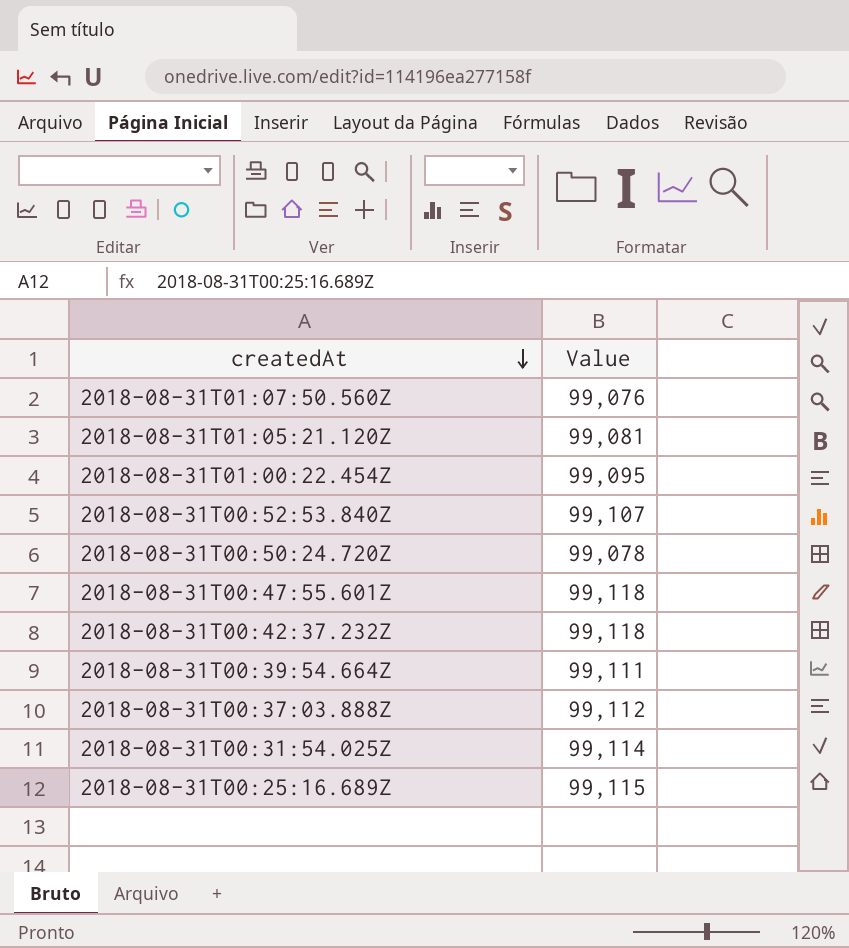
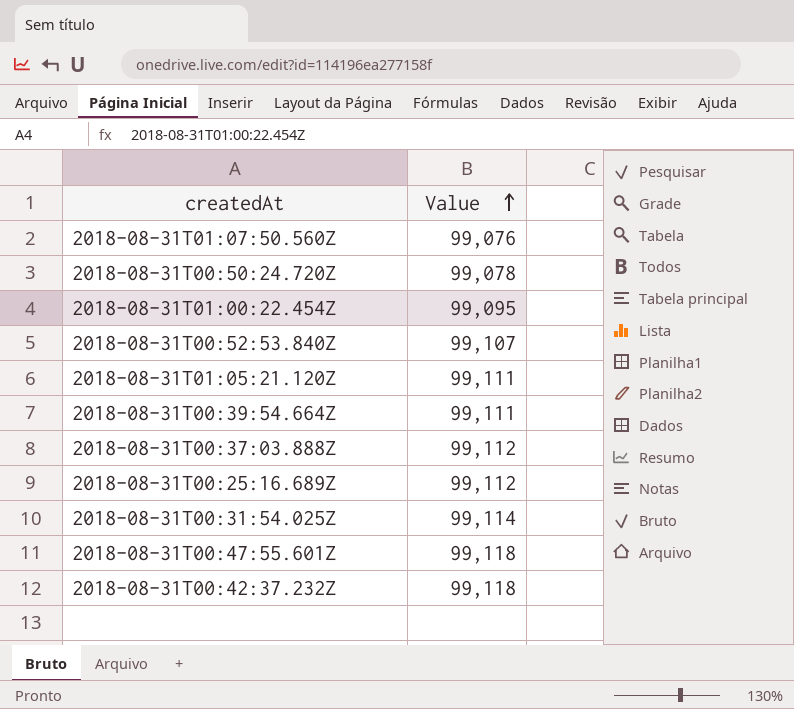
row order: createdAt descending -> Value ascending
2018-08-31T01:05:21.120Z | Value: 99,081 -> 99,111
2018-08-31T00:25:16.689Z | Value: 99,115 -> 99,112

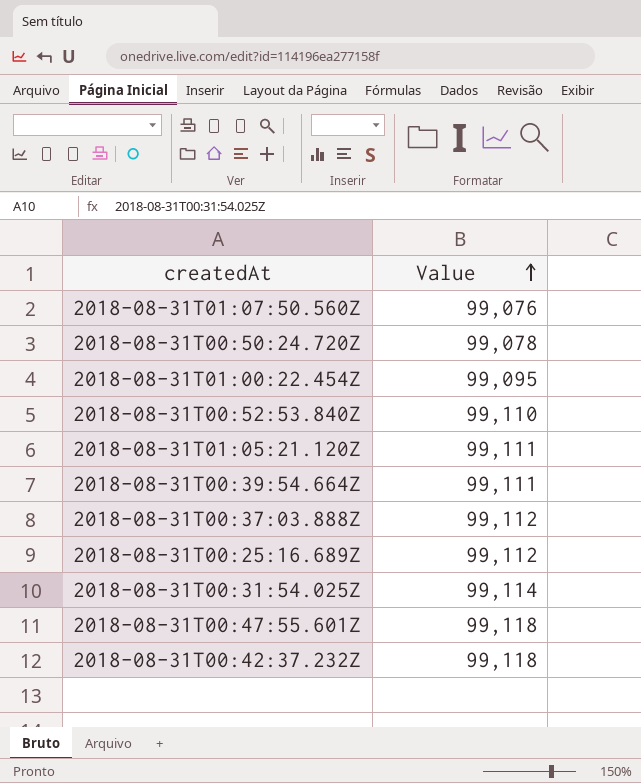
2018-08-31T00:52:53.840Z | Value: 99,107 -> 99,110

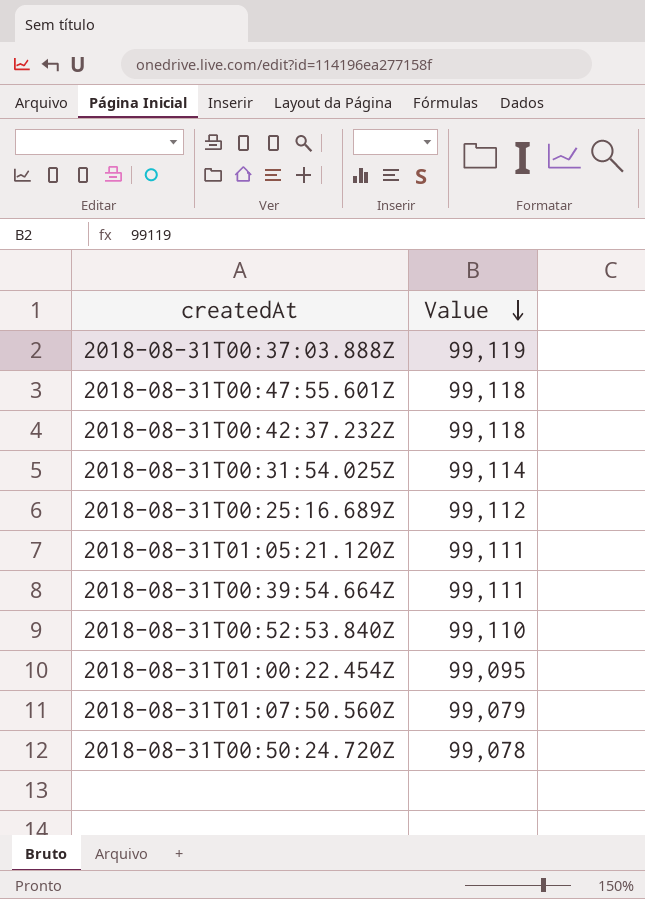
row order: Value ascending -> Value descending
2018-08-31T00:37:03.888Z | Value: 99,112 -> 99,119
2018-08-31T01:07:50.560Z | Value: 99,076 -> 99,079

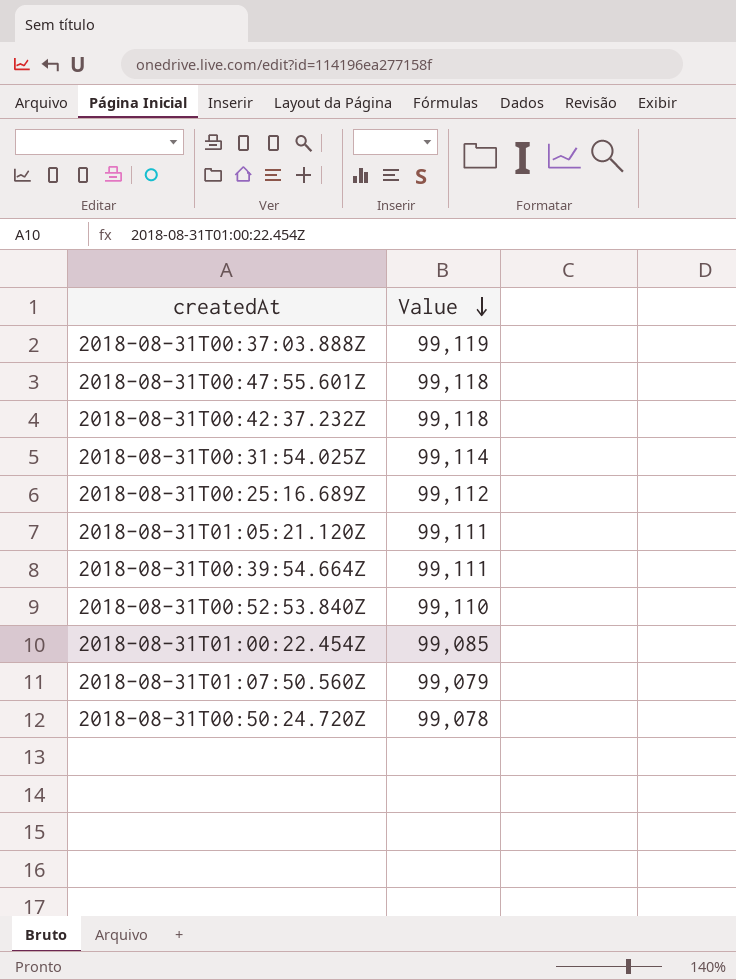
2018-08-31T01:00:22.454Z | Value: 99,095 -> 99,085

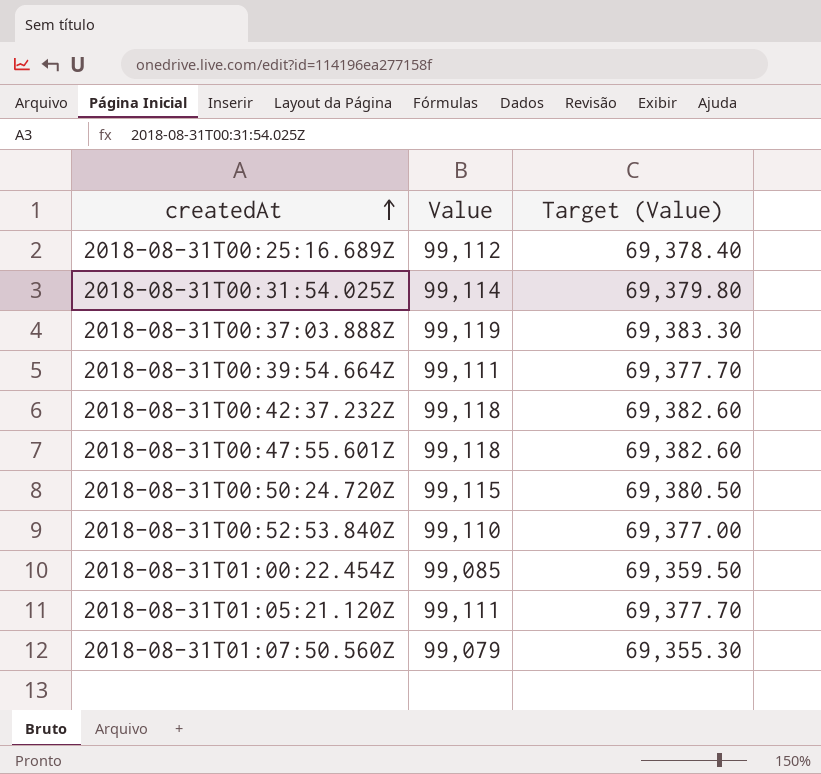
row order: Value descending -> createdAt ascending
column Target (Value) | formula: none -> [Value] * 0.7
2018-08-31T00:50:24.720Z | Value: 99,078 -> 99,115

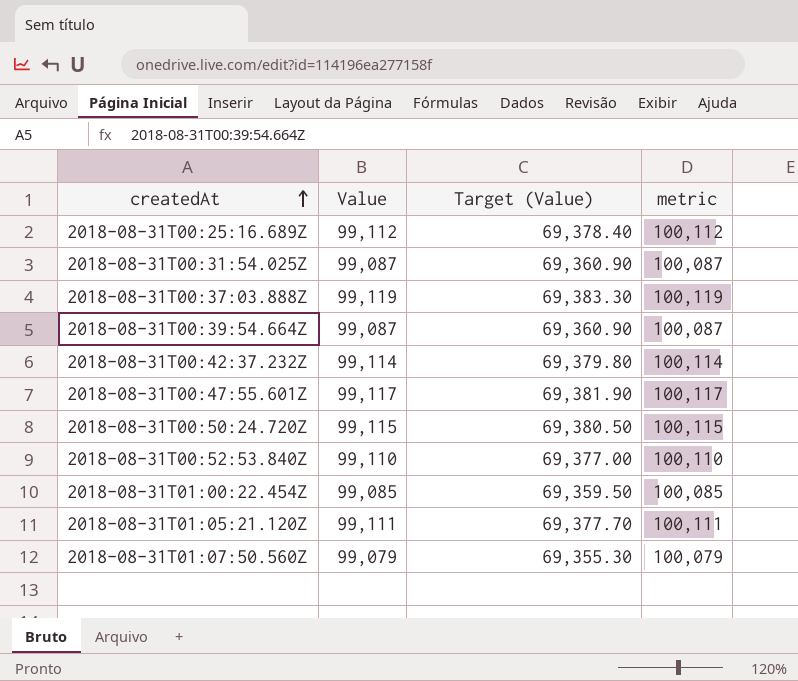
column metric | formula: none -> [Value] + 1000
2018-08-31T00:31:54.025Z | Value: 99,114 -> 99,087
2018-08-31T00:31:54.025Z | Target (Value): 69,379.80 -> 69,360.90
2018-08-31T00:39:54.664Z | Value: 99,111 -> 99,087
2018-08-31T00:39:54.664Z | Target (Value): 69,377.70 -> 69,360.90
2018-08-31T00:42:37.232Z | Value: 99,118 -> 99,114
2018-08-31T00:42:37.232Z | Target (Value): 69,382.60 -> 69,379.80
2018-08-31T00:47:55.601Z | Value: 99,118 -> 99,117
2018-08-31T00:47:55.601Z | Target (Value): 69,382.60 -> 69,381.90

